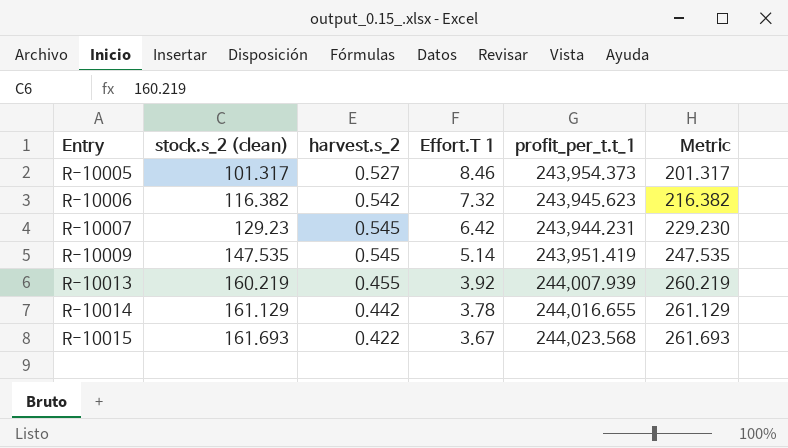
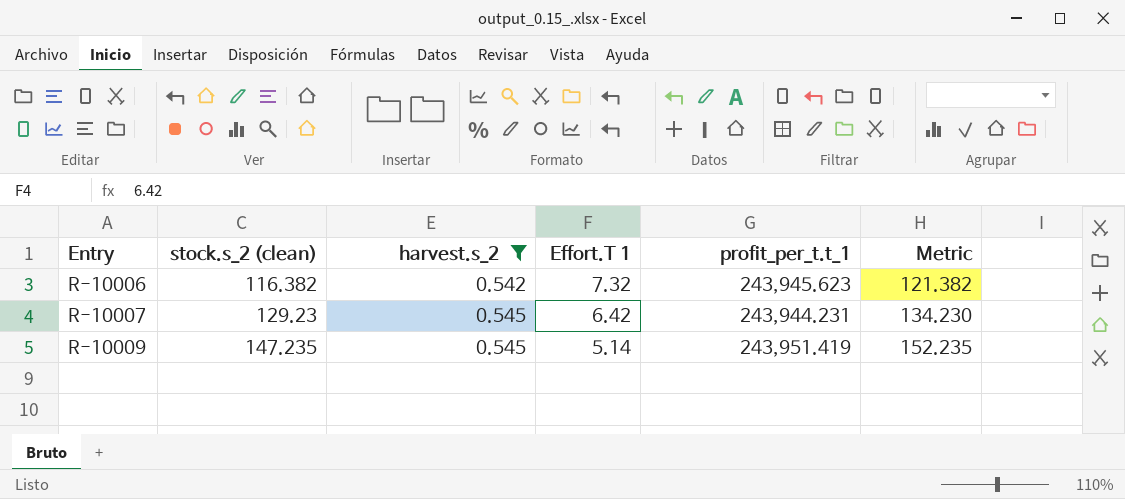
filter: none -> harvest.s_2 >= 0.542
column Metric | formula: [stock.s_2 (clean)] + 100 -> [stock.s_2 (clean)] + 5
R-10009 | stock.s_2 (clean): 147.535 -> 147.235

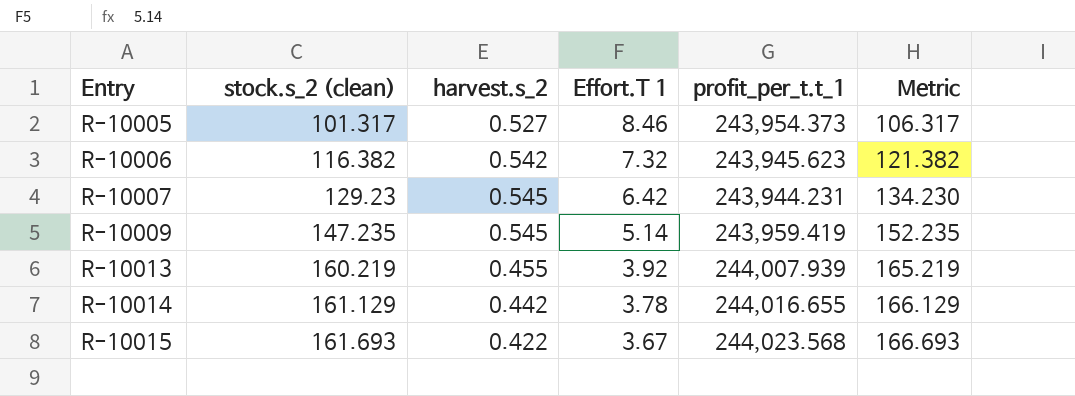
filter: harvest.s_2 >= 0.542 -> none
R-10009 | profit_per_t.t_1: 243,951.419 -> 243,959.419

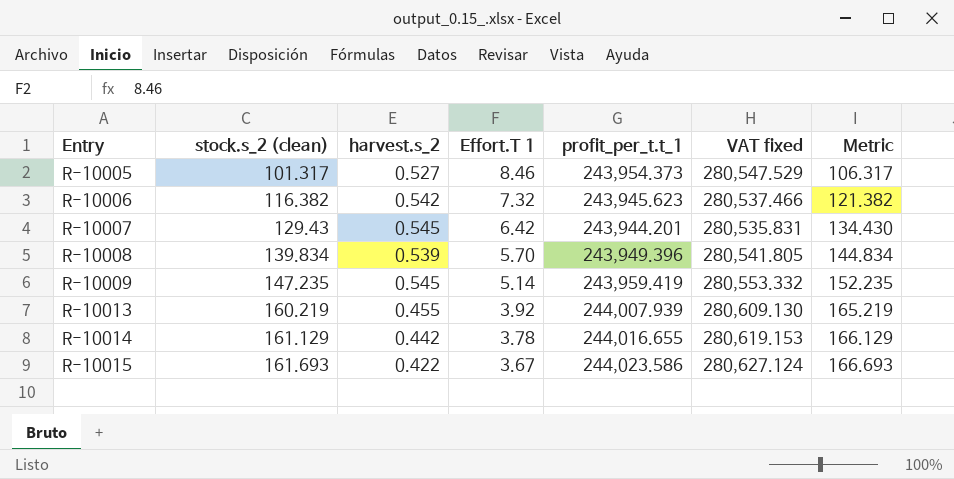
column VAT fixed | formula: none -> [profit_per_t.t_1] * 1.15
R-10007 | stock.s_2 (clean): 129.23 -> 129.43
R-10007 | profit_per_t.t_1: 243,944.231 -> 243,944.201
R-10007 | Metric: 134.230 -> 134.430
row R-10008: none -> 139.834 | 0.539 | 5.70 | 243,949.396 | 280,541.805 | 144.834
R-10015 | profit_per_t.t_1: 244,023.568 -> 244,023.586

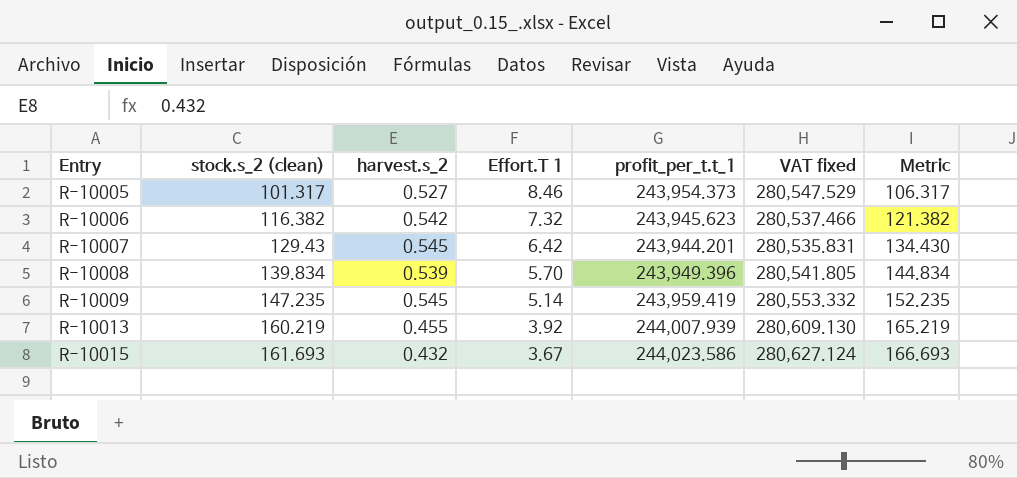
row R-10014: 161.129 | 0.442 | 3.78 | 244,016.655 | 280,619.153 | 166.129 -> none
R-10015 | harvest.s_2: 0.422 -> 0.432

